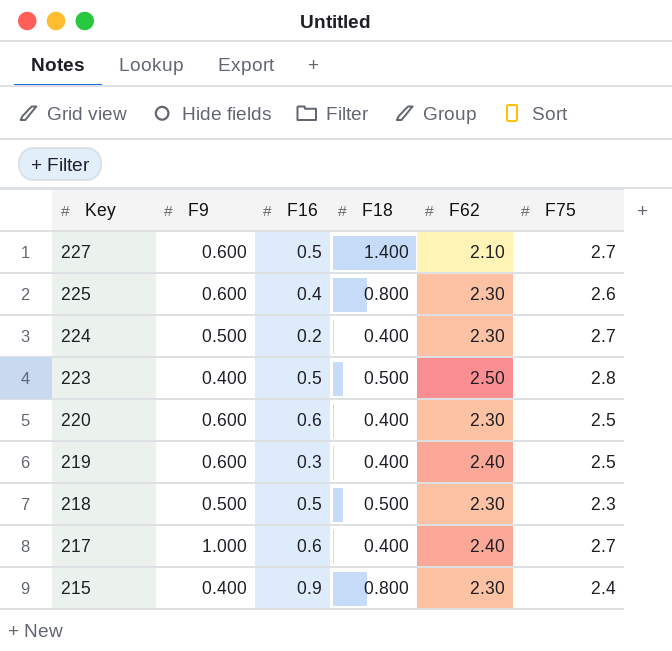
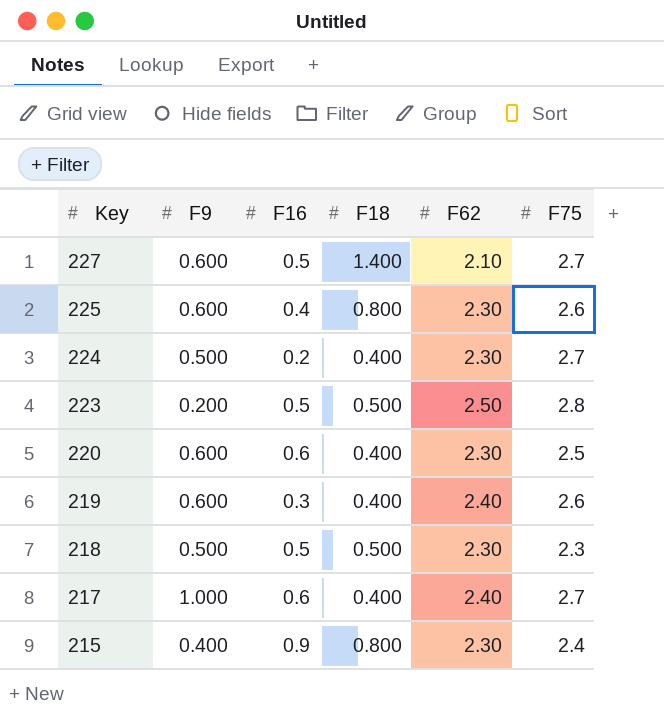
223 | F9: 0.400 -> 0.200
219 | F75: 2.5 -> 2.6

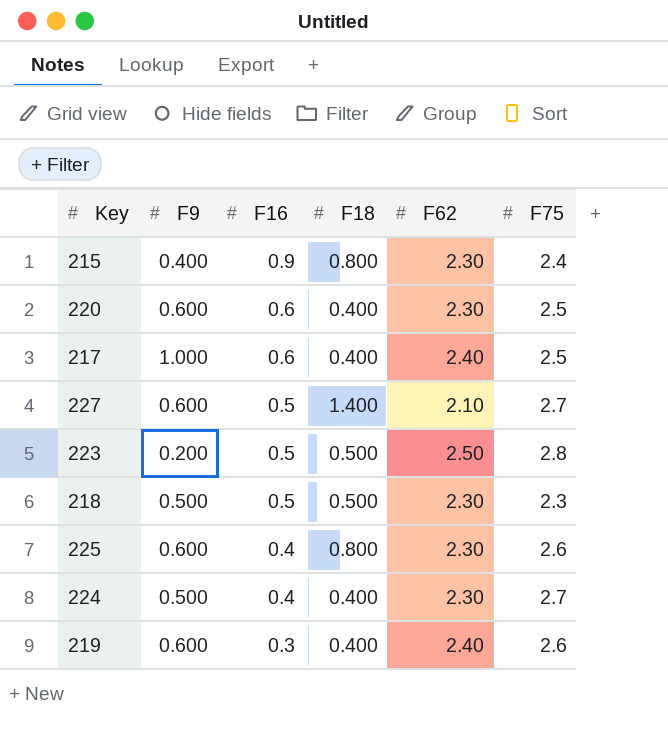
row order: Key descending -> F16 descending
217 | F75: 2.7 -> 2.5
224 | F16: 0.2 -> 0.4

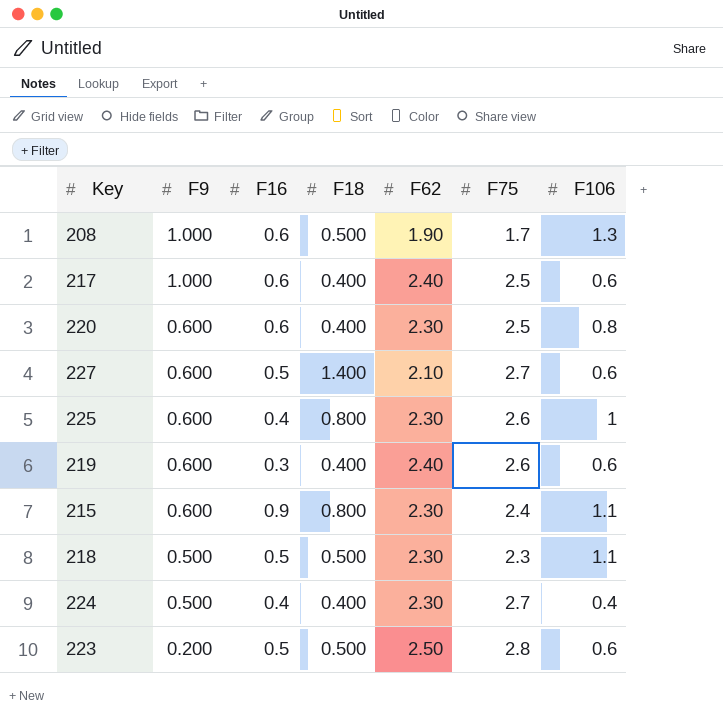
row order: F16 descending -> F9 descending
column F106 | position: none -> 7
row 208: none -> 1.000 | 0.6 | 0.500 | 1.90 | 1.7 | 1.3
215 | F9: 0.400 -> 0.600

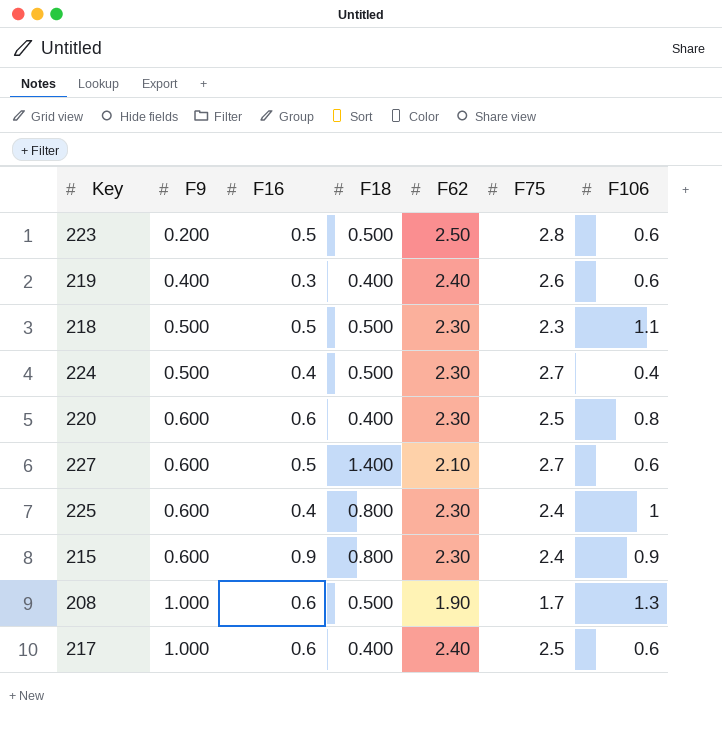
row order: F9 descending -> F9 ascending
219 | F9: 0.600 -> 0.400
224 | F18: 0.400 -> 0.500
225 | F75: 2.6 -> 2.4
215 | F106: 1.1 -> 0.9

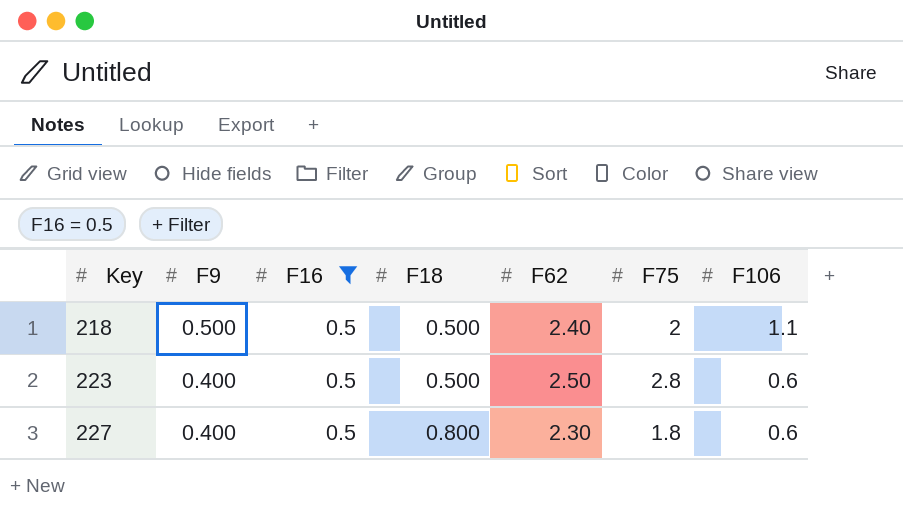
filter: none -> F16 = 0.5
row order: F9 ascending -> Key ascending
218 | F62: 2.30 -> 2.40
218 | F75: 2.3 -> 2
223 | F9: 0.200 -> 0.400
227 | F9: 0.600 -> 0.400
227 | F18: 1.400 -> 0.800
227 | F62: 2.10 -> 2.30
227 | F75: 2.7 -> 1.8

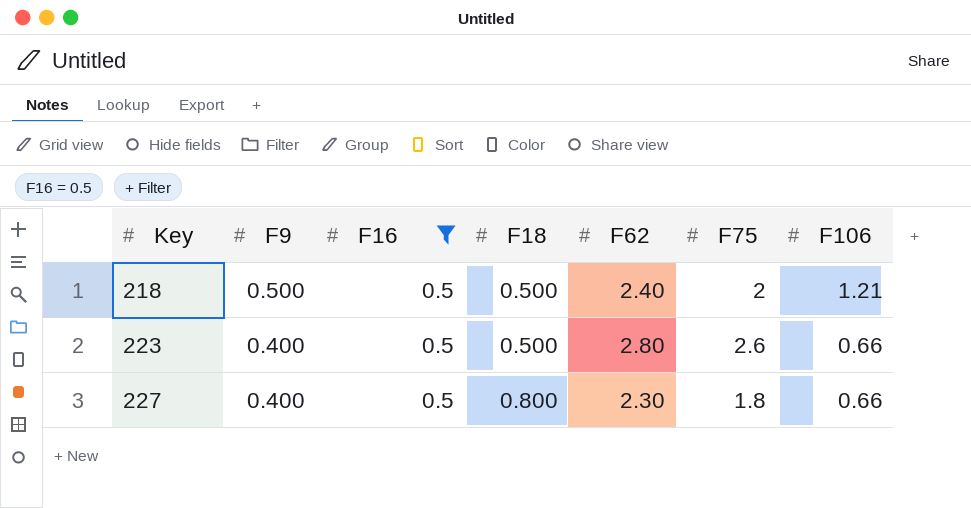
218 | F106: 1.1 -> 1.21
223 | F62: 2.50 -> 2.80
223 | F75: 2.8 -> 2.6
223 | F106: 0.6 -> 0.66
227 | F106: 0.6 -> 0.66

